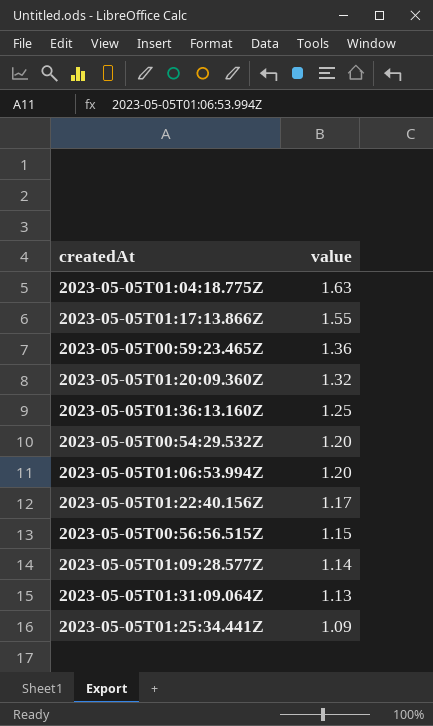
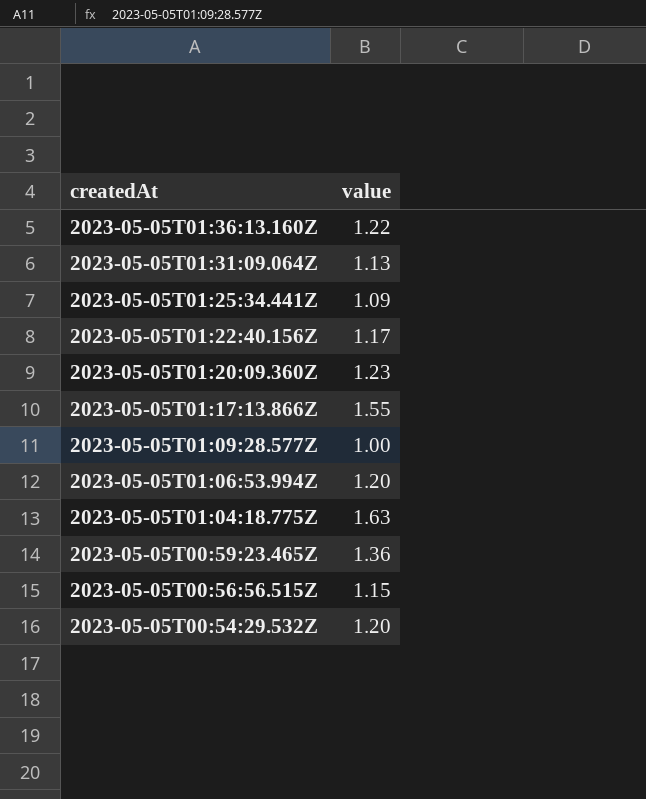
row order: value descending -> createdAt descending
2023-05-05T01:36:13.160Z | value: 1.25 -> 1.22
2023-05-05T01:20:09.360Z | value: 1.32 -> 1.23
2023-05-05T01:09:28.577Z | value: 1.14 -> 1.00

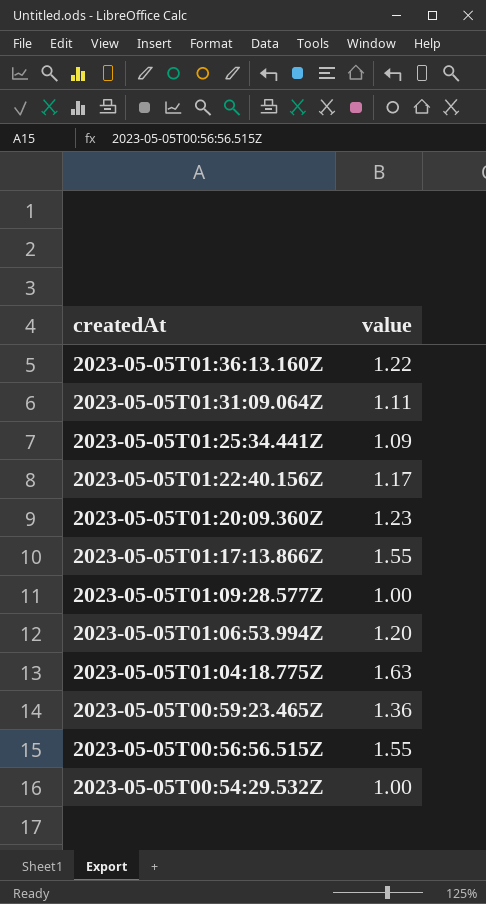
2023-05-05T01:31:09.064Z | value: 1.13 -> 1.11
2023-05-05T00:56:56.515Z | value: 1.15 -> 1.55
2023-05-05T00:54:29.532Z | value: 1.20 -> 1.00

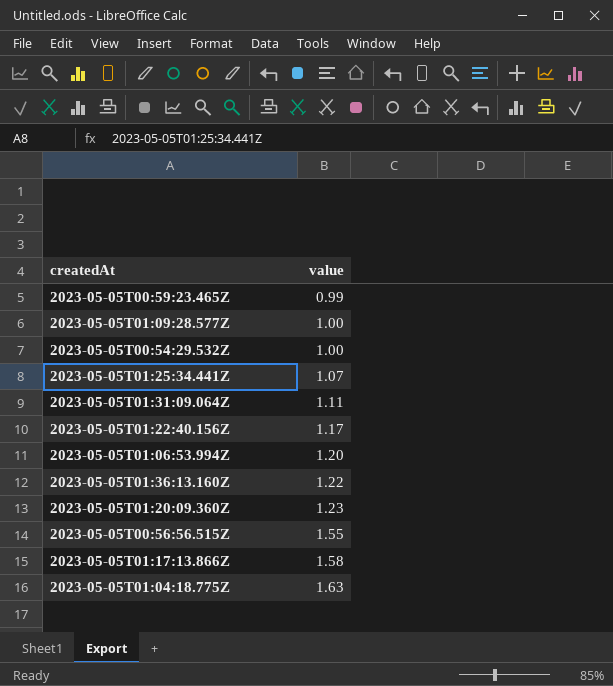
row order: createdAt descending -> value ascending
2023-05-05T00:59:23.465Z | value: 1.36 -> 0.99
2023-05-05T01:25:34.441Z | value: 1.09 -> 1.07
2023-05-05T01:17:13.866Z | value: 1.55 -> 1.58

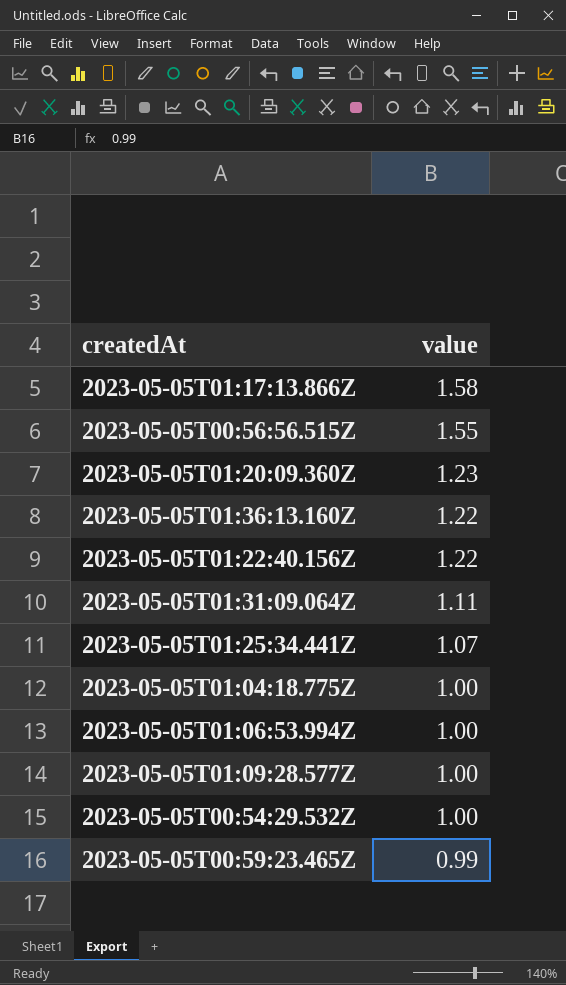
row order: value ascending -> value descending
2023-05-05T01:22:40.156Z | value: 1.17 -> 1.22
2023-05-05T01:04:18.775Z | value: 1.63 -> 1.00
2023-05-05T01:06:53.994Z | value: 1.20 -> 1.00

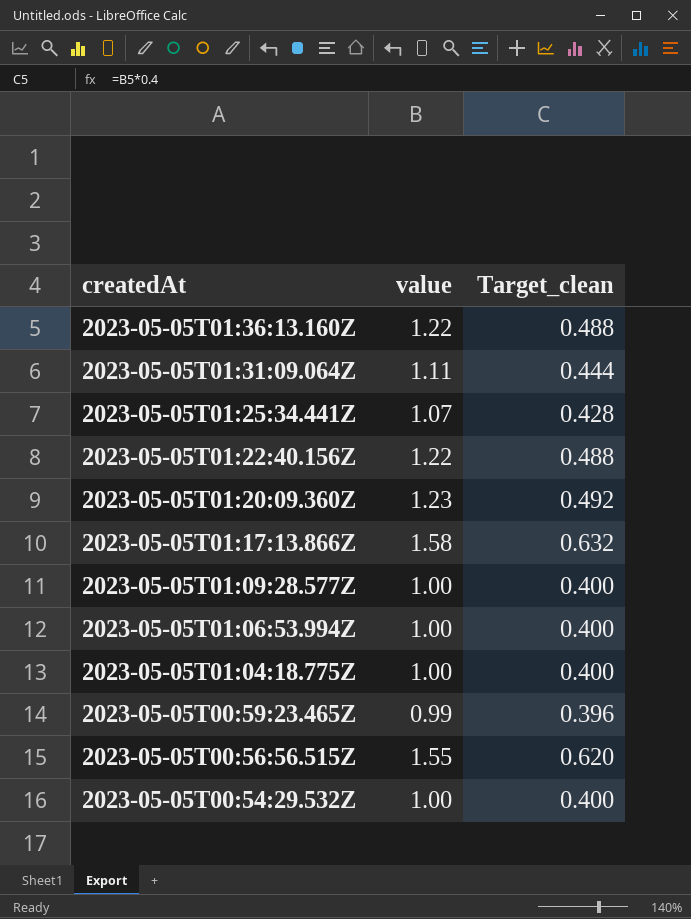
row order: value descending -> createdAt descending
column Target_clean | formula: none -> [value] * 0.4

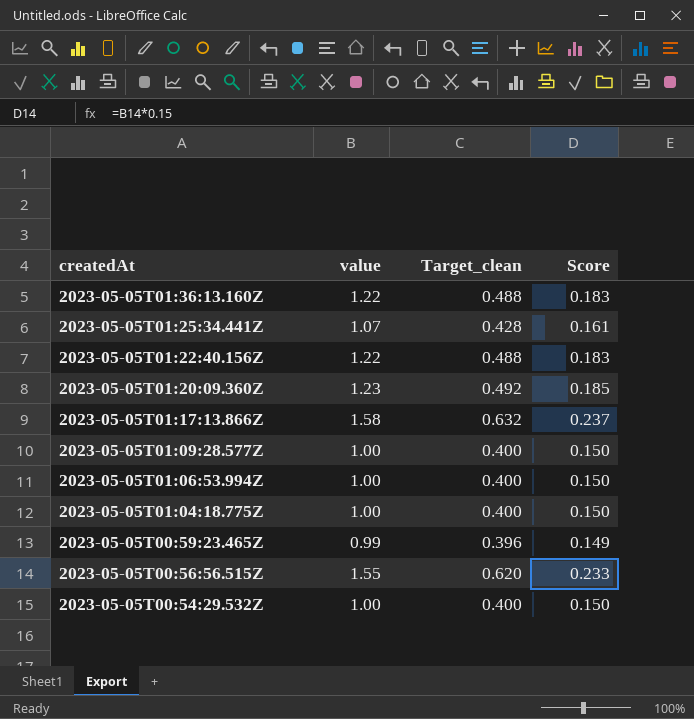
column Score | formula: none -> [value] * 0.15
row 2023-05-05T01:31:09.064Z: 1.11 | 0.444 -> none

